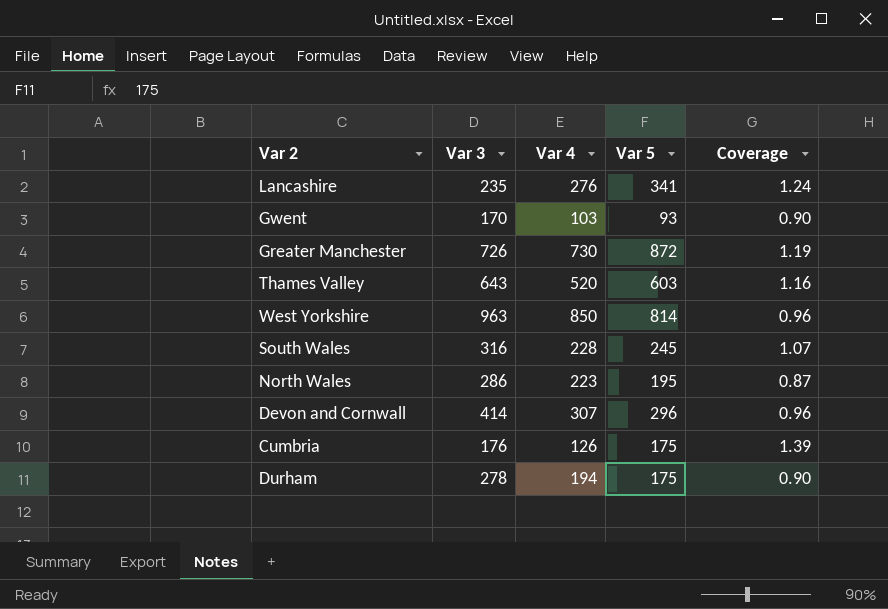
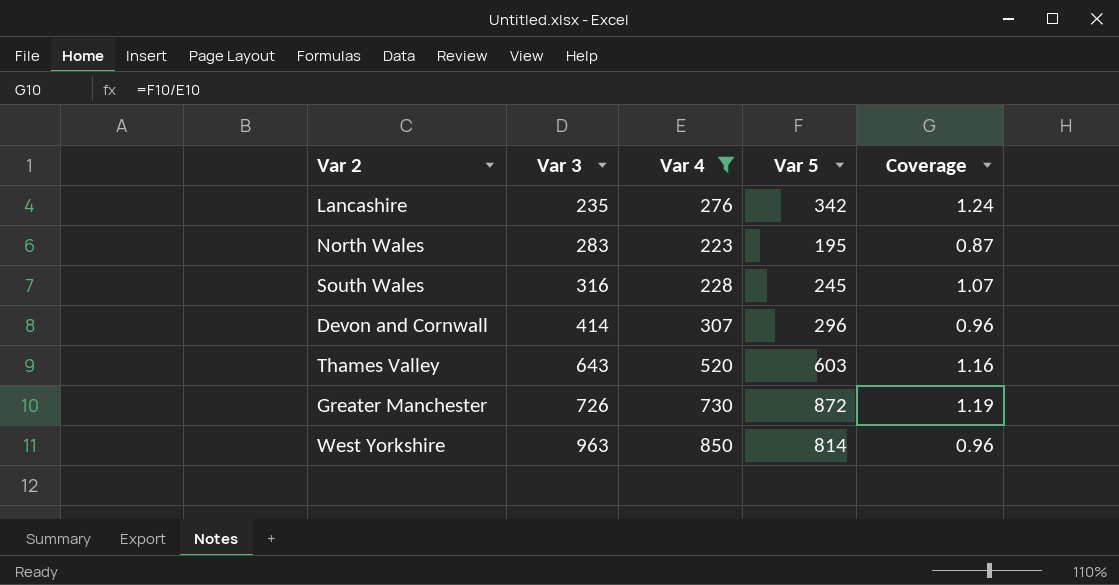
filter: none -> Var 4 >= 223
row order: none -> Var 3 ascending
Lancashire | Var 5: 341 -> 342
North Wales | Var 3: 286 -> 283

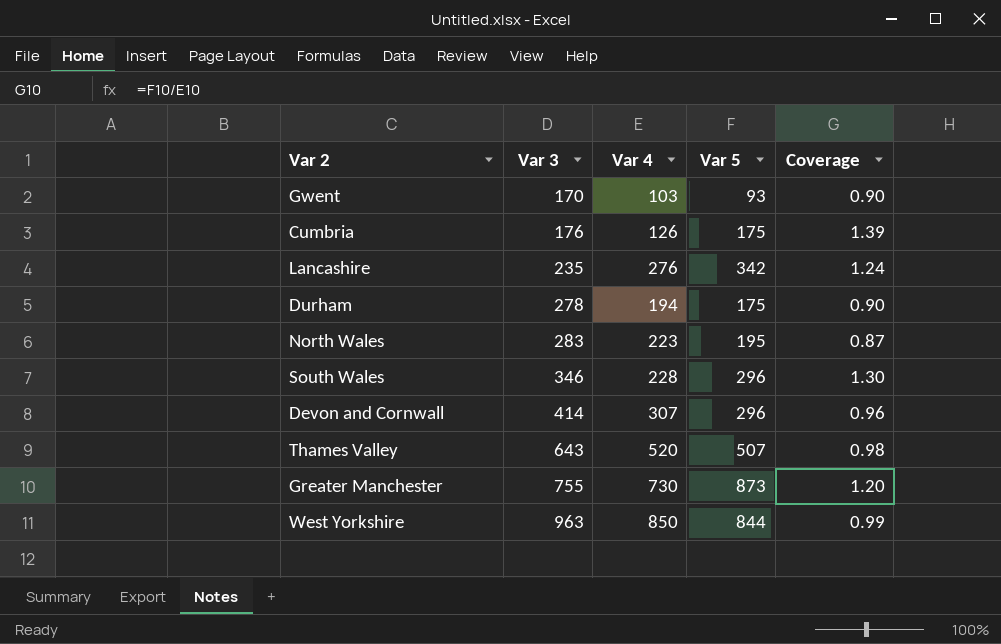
filter: Var 4 >= 223 -> none
South Wales | Var 3: 316 -> 346
South Wales | Var 5: 245 -> 296
South Wales | Coverage: 1.07 -> 1.30
Thames Valley | Var 5: 603 -> 507
Thames Valley | Coverage: 1.16 -> 0.98
Greater Manchester | Var 3: 726 -> 755
Greater Manchester | Var 5: 872 -> 873
Greater Manchester | Coverage: 1.19 -> 1.20
West Yorkshire | Var 5: 814 -> 844
West Yorkshire | Coverage: 0.96 -> 0.99

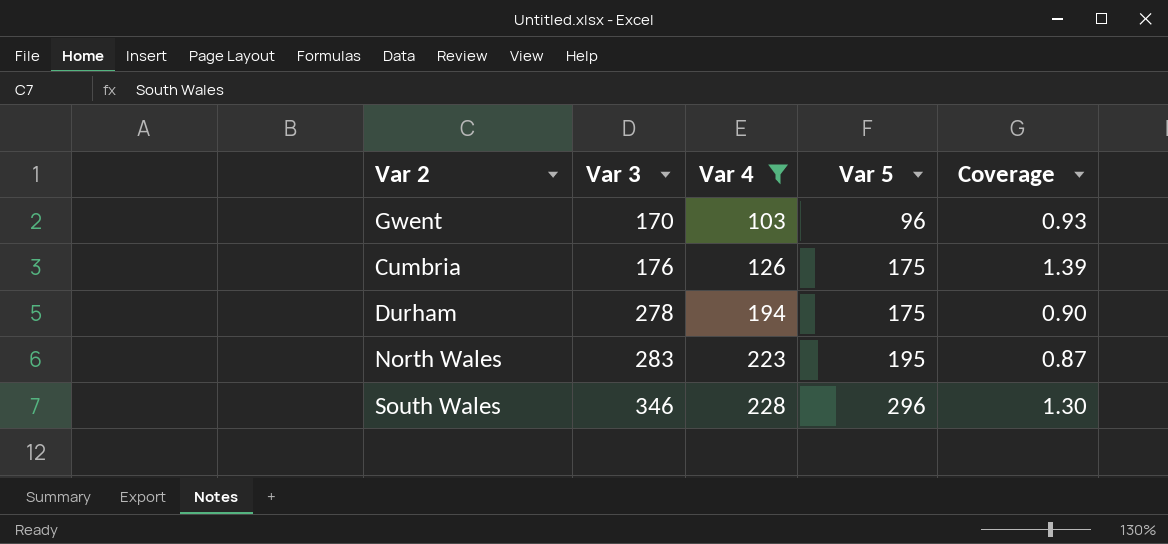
filter: none -> Var 4 <= 228
Gwent | Var 5: 93 -> 96
Gwent | Coverage: 0.90 -> 0.93

